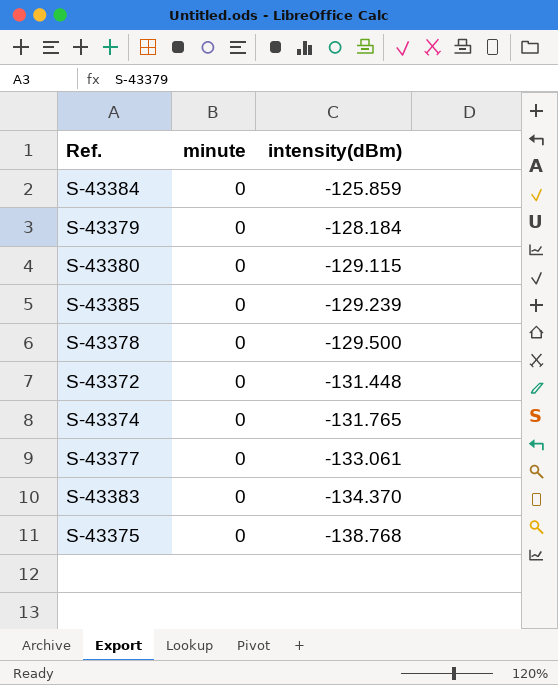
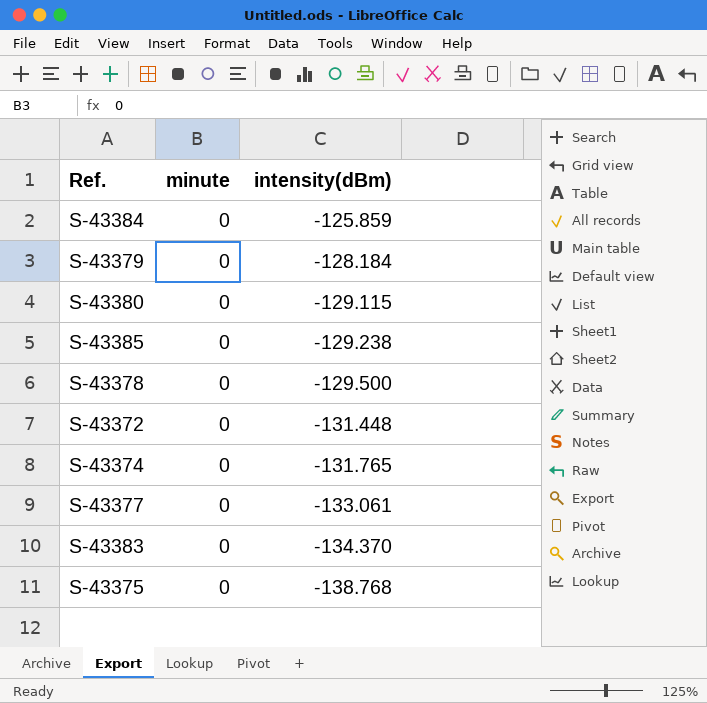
S-43385 | intensity(dBm): -129.239 -> -129.238

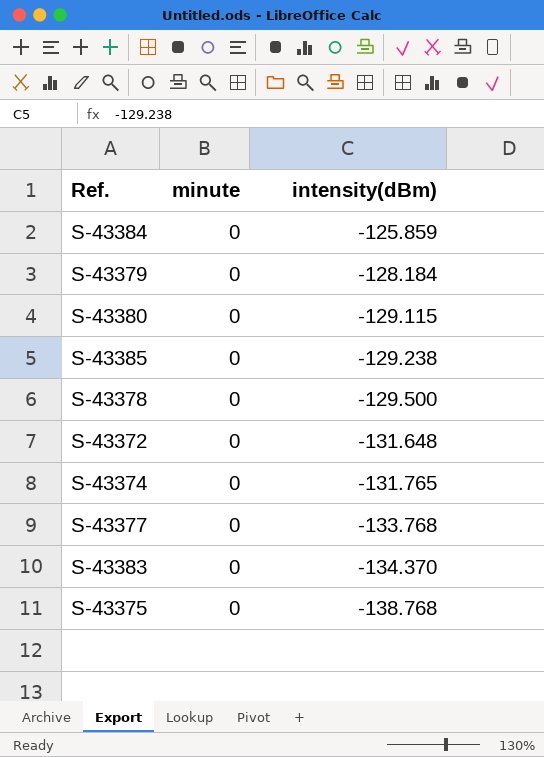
S-43372 | intensity(dBm): -131.448 -> -131.648
S-43377 | intensity(dBm): -133.061 -> -133.768

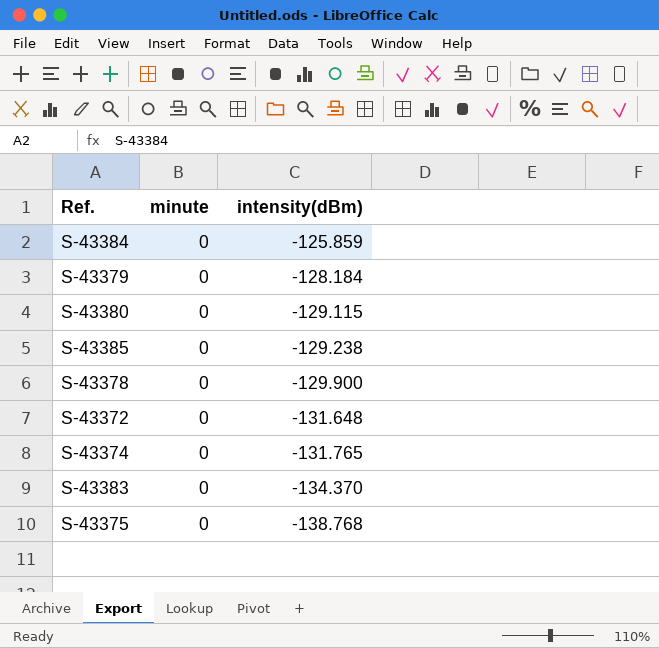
row S-43377: 0 | -133.768 -> none
S-43378 | intensity(dBm): -129.500 -> -129.900

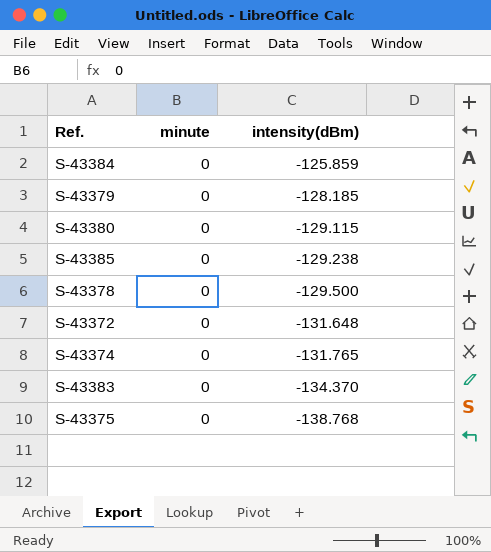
S-43379 | intensity(dBm): -128.184 -> -128.185
S-43378 | intensity(dBm): -129.900 -> -129.500

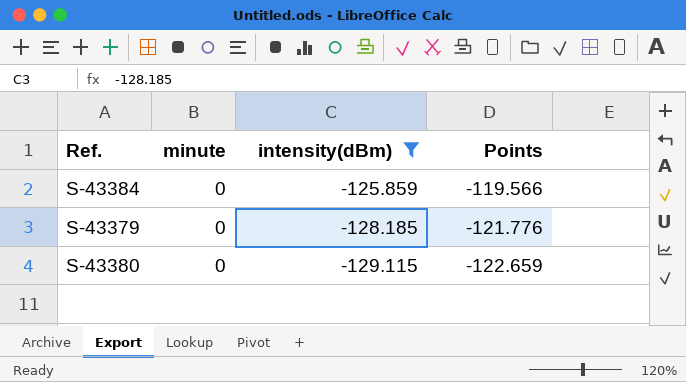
filter: none -> intensity(dBm) >= -129.115
column Points | formula: none -> [intensity(dBm)] * 0.95

